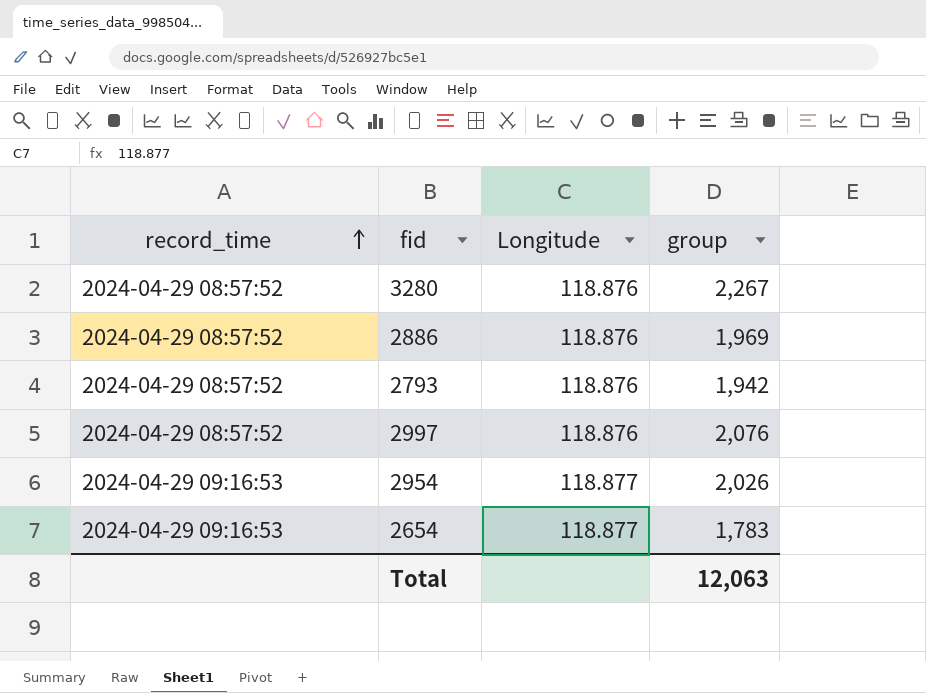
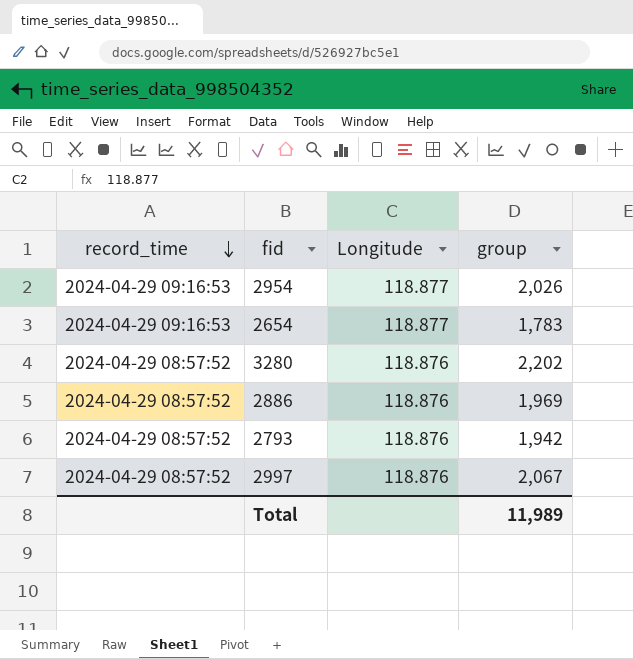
row order: record_time ascending -> record_time descending
3280 | group: 2,267 -> 2,202
2997 | group: 2,076 -> 2,067
Total | group: 12,063 -> 11,989

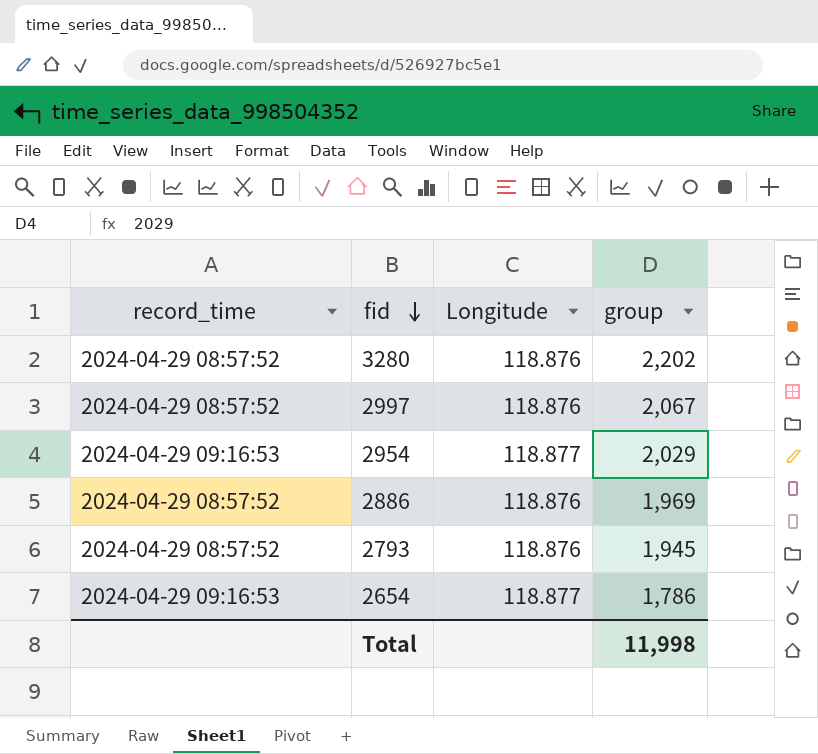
row order: record_time descending -> fid descending
2954 | group: 2,026 -> 2,029
2793 | group: 1,942 -> 1,945
2654 | group: 1,783 -> 1,786
Total | group: 11,989 -> 11,998

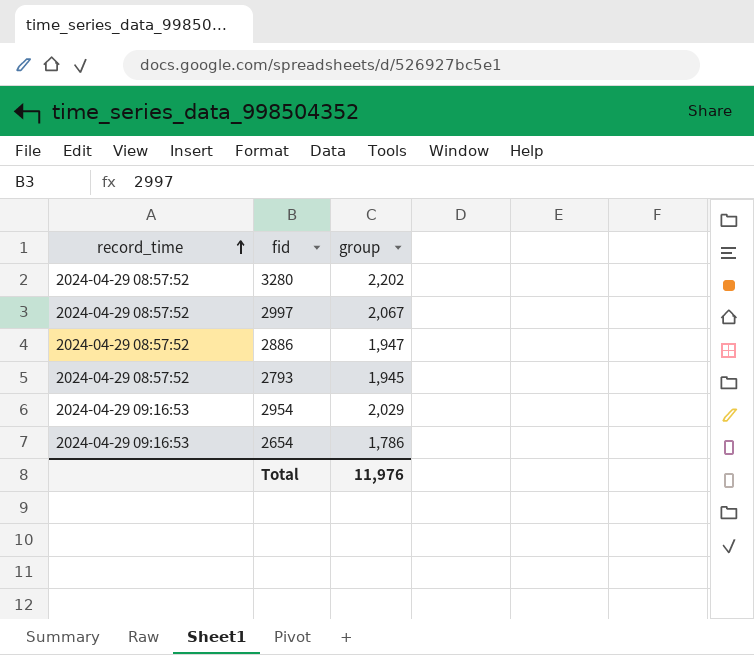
row order: fid descending -> record_time ascending
column Longitude | position: 3 -> none
2886 | group: 1,969 -> 1,947
Total | group: 11,998 -> 11,976

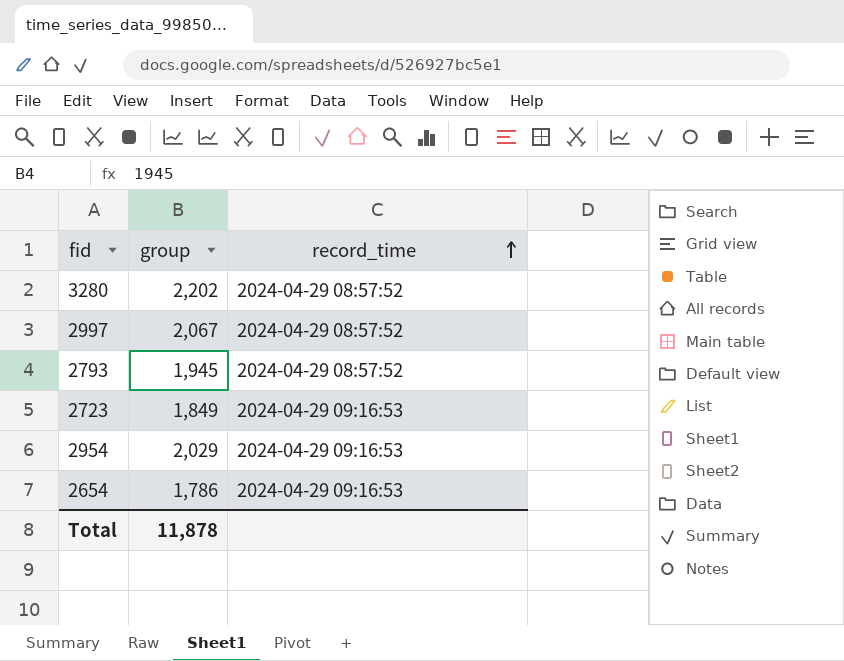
column record_time | position: 1 -> 3
row 2886: 2024-04-29 08:57:52 | 1,947 -> none
row 2723: none -> 1,849 | 2024-04-29 09:16:53
Total | group: 11,976 -> 11,878

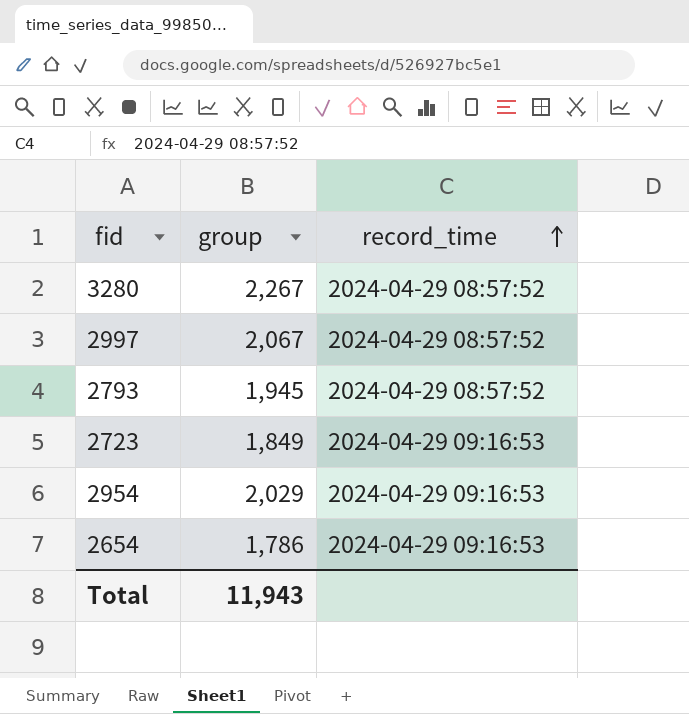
3280 | group: 2,202 -> 2,267
Total | group: 11,878 -> 11,943

